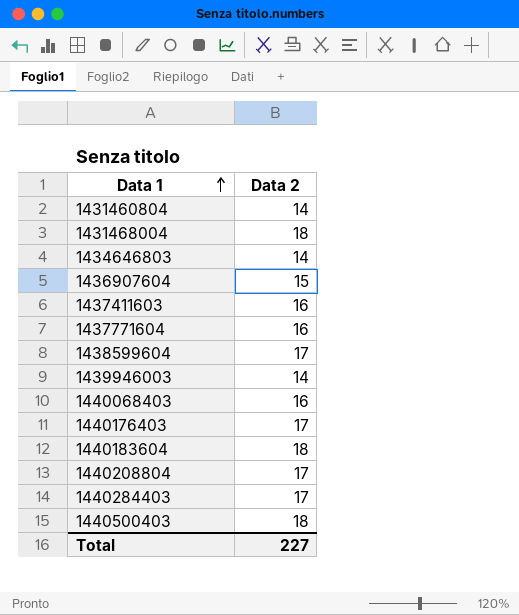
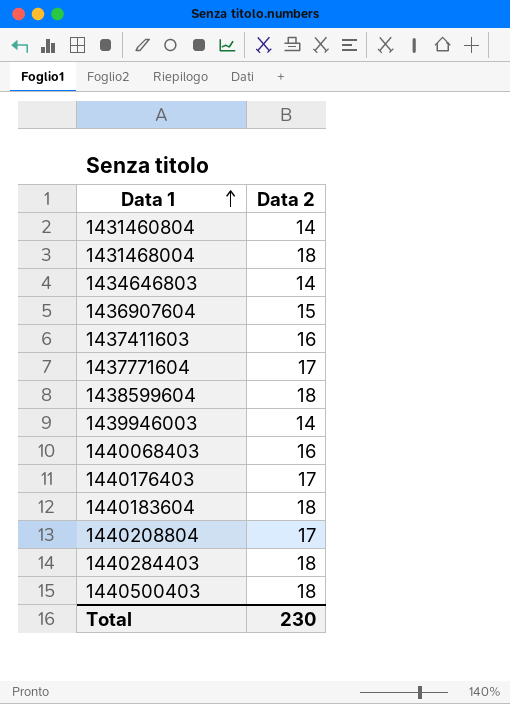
1437771604 | Data 2: 16 -> 17
1438599604 | Data 2: 17 -> 18
1440284403 | Data 2: 17 -> 18
Total | Data 2: 227 -> 230

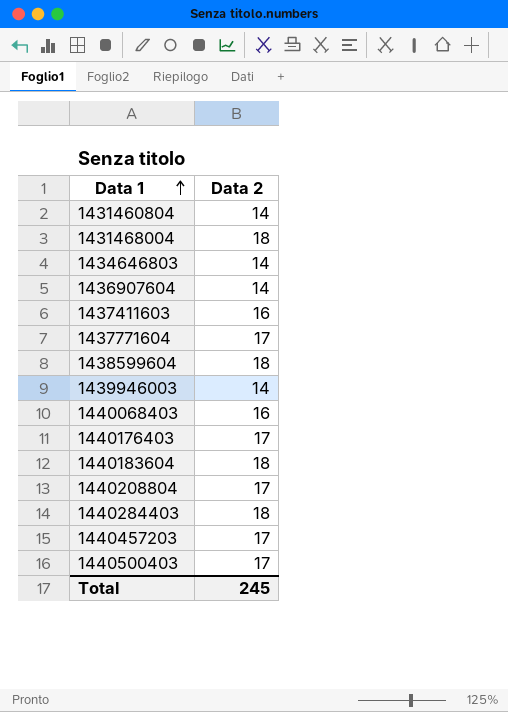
1436907604 | Data 2: 15 -> 14
row 1440457203: none -> 17
1440500403 | Data 2: 18 -> 17
Total | Data 2: 230 -> 245

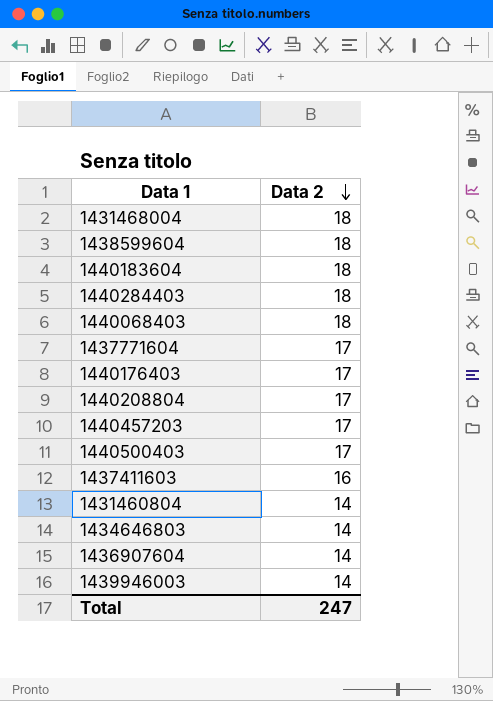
row order: Data 1 ascending -> Data 2 descending
1440068403 | Data 2: 16 -> 18
Total | Data 2: 245 -> 247

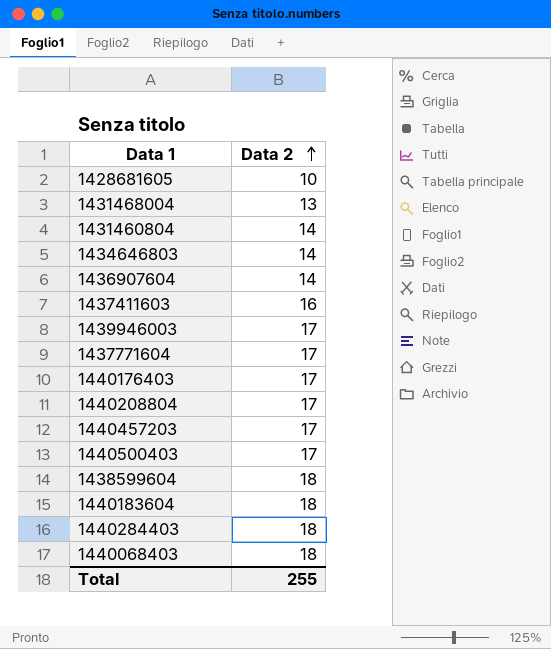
row order: Data 2 descending -> Data 2 ascending
row 1428681605: none -> 10
1431468004 | Data 2: 18 -> 13
1439946003 | Data 2: 14 -> 17
Total | Data 2: 247 -> 255

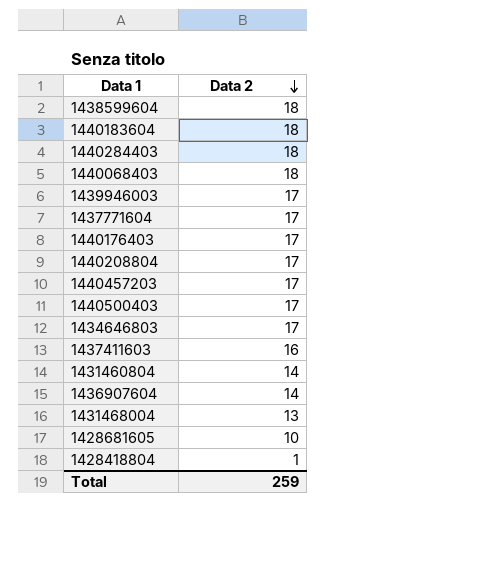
row order: Data 2 ascending -> Data 2 descending
1434646803 | Data 2: 14 -> 17
row 1428418804: none -> 1
Total | Data 2: 255 -> 259

